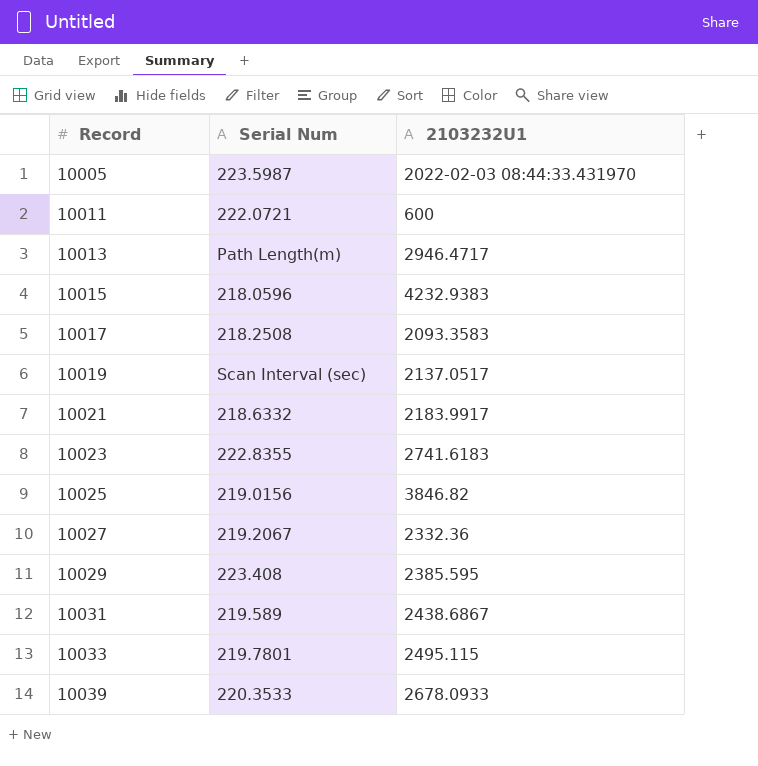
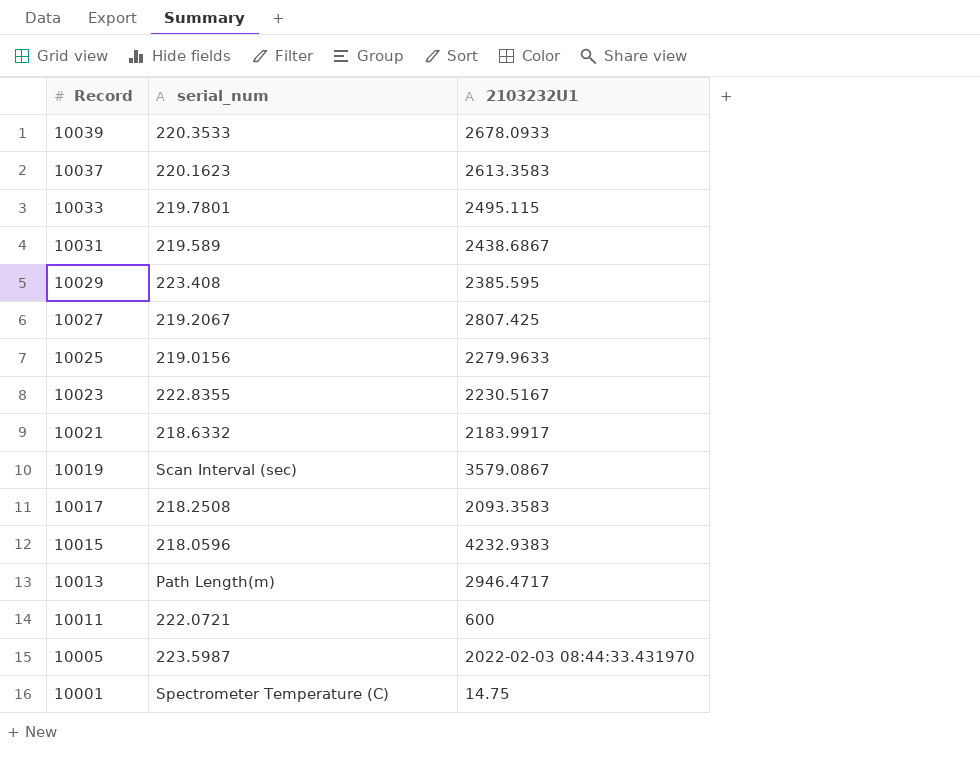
row order: Record ascending -> Record descending
column name: Serial Num -> serial_num
row 10037: none -> 220.1623 | 2613.3583
10027 | 2103232U1: 2332.36 -> 2807.425
10025 | 2103232U1: 3846.82 -> 2279.9633
10023 | 2103232U1: 2741.6183 -> 2230.5167
10019 | 2103232U1: 2137.0517 -> 3579.0867
row 10001: none -> Spectrometer Temperature (C) | 14.75

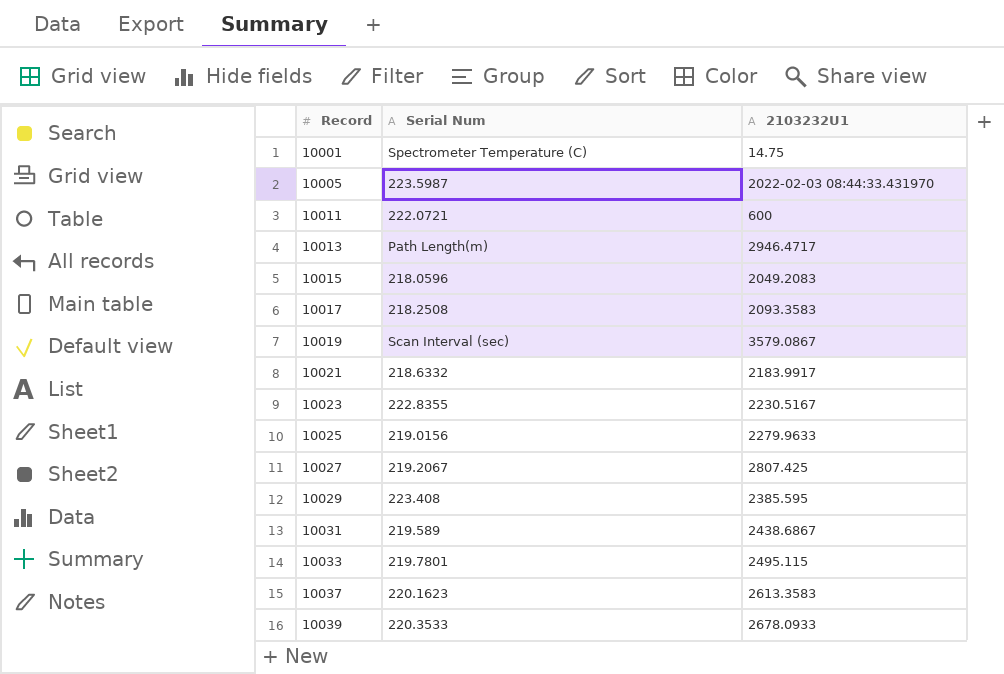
row order: Record descending -> Record ascending
column name: serial_num -> Serial Num
10015 | 2103232U1: 4232.9383 -> 2049.2083

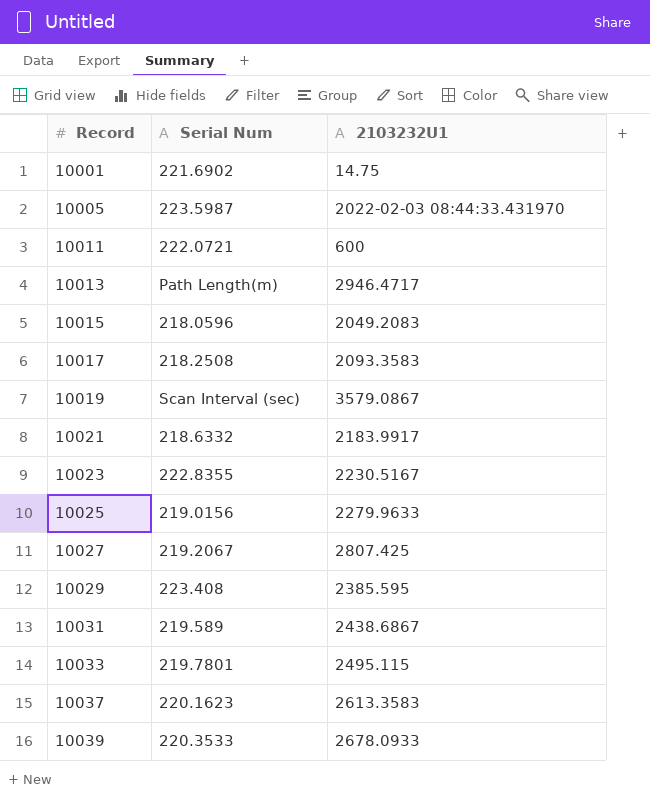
10001 | Serial Num: Spectrometer Temperature (C) -> 221.6902

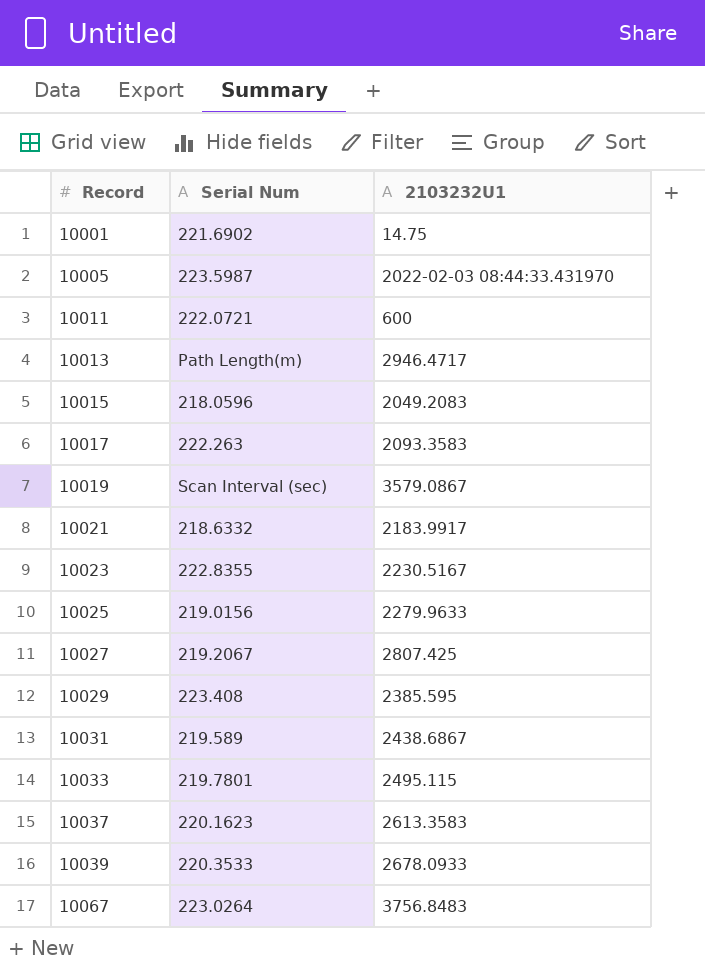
10017 | Serial Num: 218.2508 -> 222.263
row 10067: none -> 223.0264 | 3756.8483

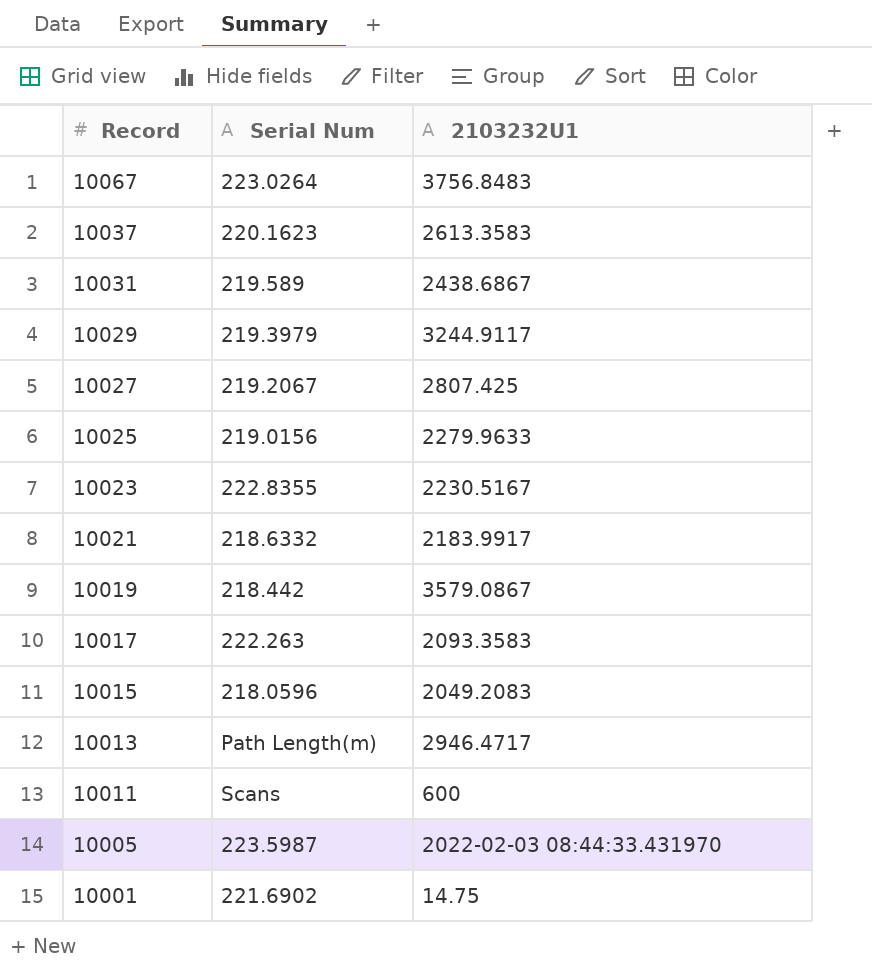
row order: Record ascending -> Record descending
row 10033: 219.7801 | 2495.115 -> none
row 10039: 220.3533 | 2678.0933 -> none
10029 | Serial Num: 223.408 -> 219.3979
10029 | 2103232U1: 2385.595 -> 3244.9117
10019 | Serial Num: Scan Interval (sec) -> 218.442
10011 | Serial Num: 222.0721 -> Scans

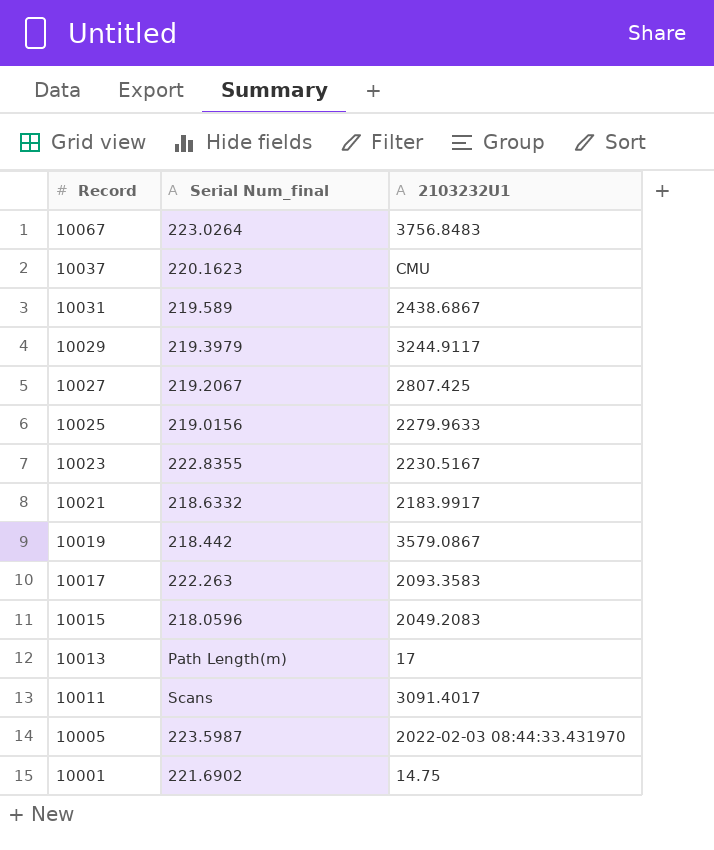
column name: Serial Num -> Serial Num_final
10037 | 2103232U1: 2613.3583 -> CMU
10013 | 2103232U1: 2946.4717 -> 17
10011 | 2103232U1: 600 -> 3091.4017

